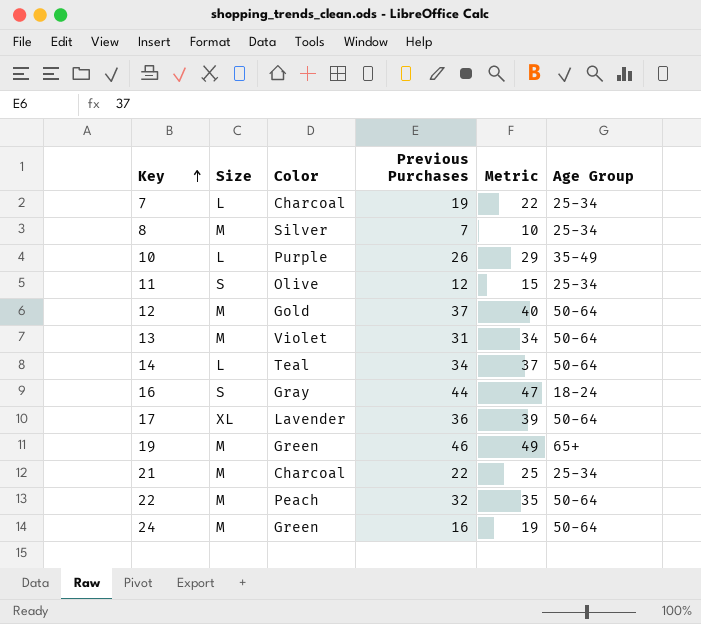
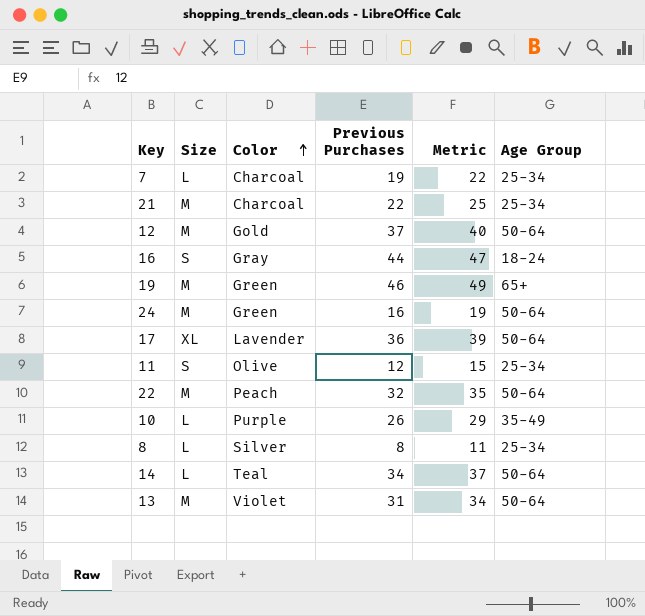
row order: Key ascending -> Color ascending
8 | Size: M -> L
8 | Previous Purchases: 7 -> 8
8 | Metric: 10 -> 11

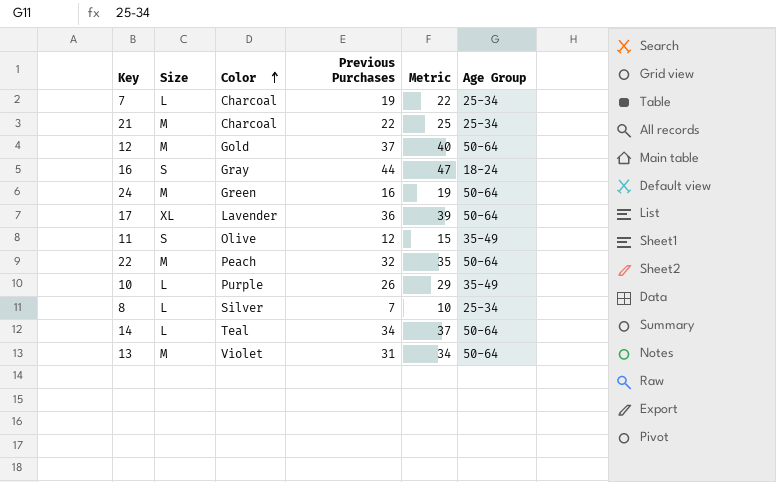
row 19: M | Green | 46 | 49 | 65+ -> none
11 | Age Group: 25-34 -> 35-49
8 | Previous Purchases: 8 -> 7
8 | Metric: 11 -> 10

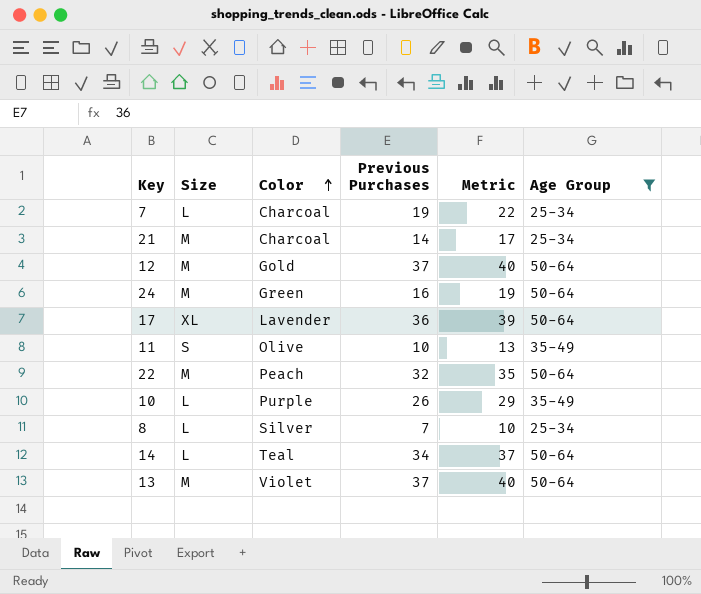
filter: none -> Age Group != 18-24
21 | Previous Purchases: 22 -> 14
21 | Metric: 25 -> 17
11 | Previous Purchases: 12 -> 10
11 | Metric: 15 -> 13
13 | Previous Purchases: 31 -> 37
13 | Metric: 34 -> 40

